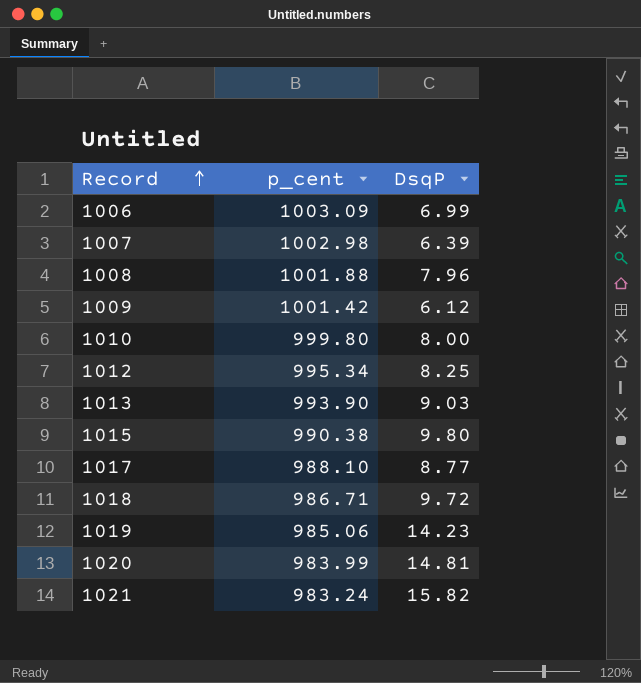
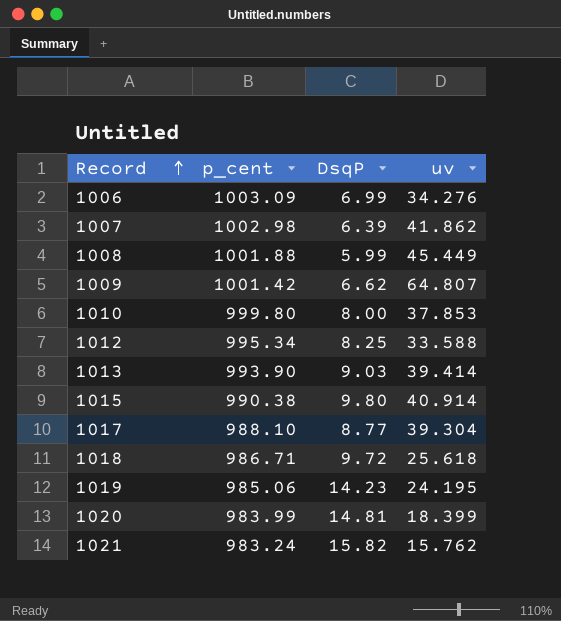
column uv | position: none -> 4
1008 | DsqP: 7.96 -> 5.99
1009 | DsqP: 6.12 -> 6.62

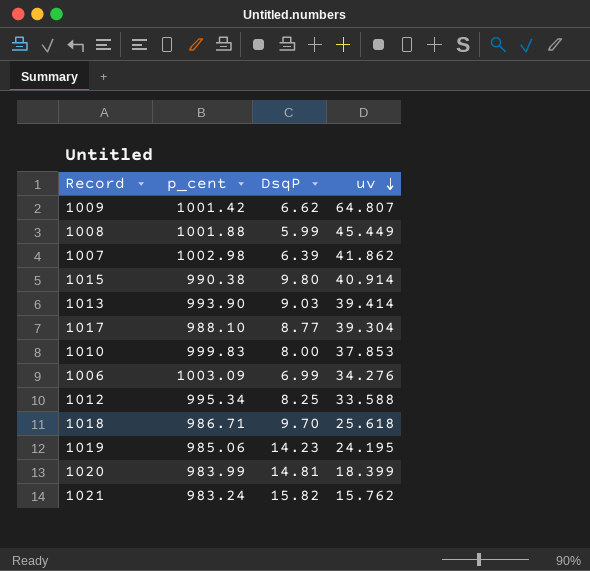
row order: Record ascending -> uv descending
1010 | p_cent: 999.80 -> 999.83
1018 | DsqP: 9.72 -> 9.70

